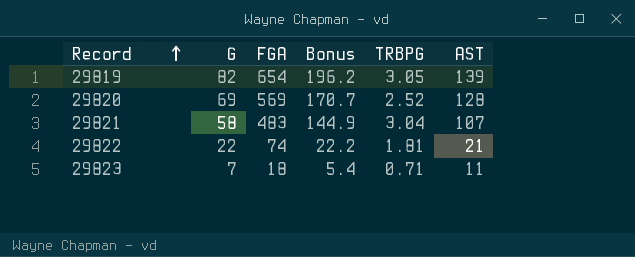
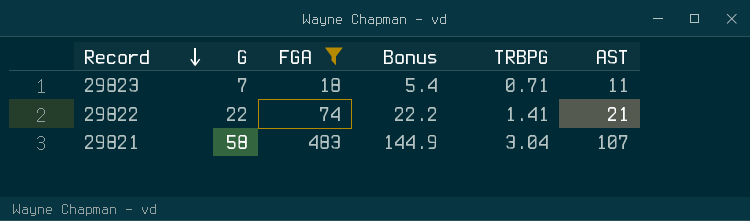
filter: none -> FGA <= 483
row order: Record ascending -> Record descending
29822 | TRBPG: 1.81 -> 1.41

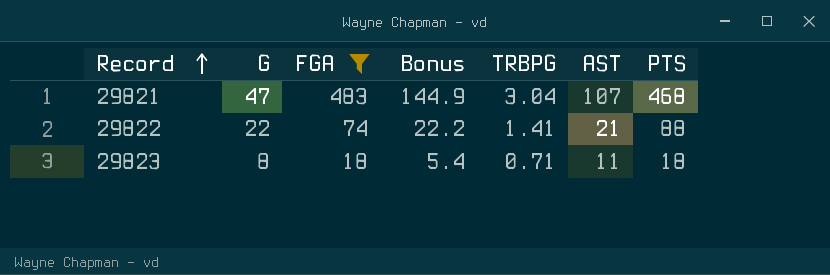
row order: Record descending -> Record ascending
column PTS | position: none -> 7
29821 | G: 58 -> 47
29823 | G: 7 -> 8

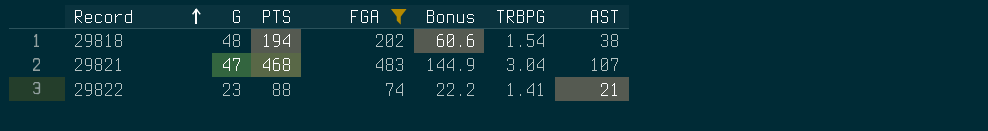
column PTS | position: 7 -> 3
row 29823: 8 | 18 | 5.4 | 0.71 | 11 | 18 -> none
row 29818: none -> 48 | 194 | 202 | 60.6 | 1.54 | 38
29822 | G: 22 -> 23

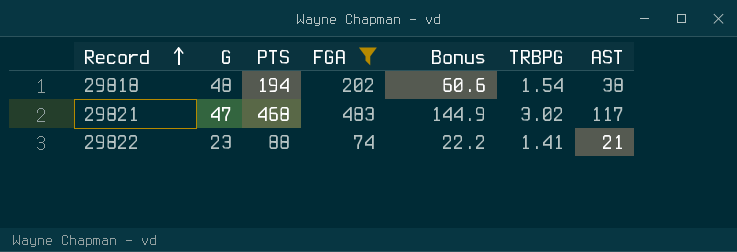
29821 | TRBPG: 3.04 -> 3.02
29821 | AST: 107 -> 117

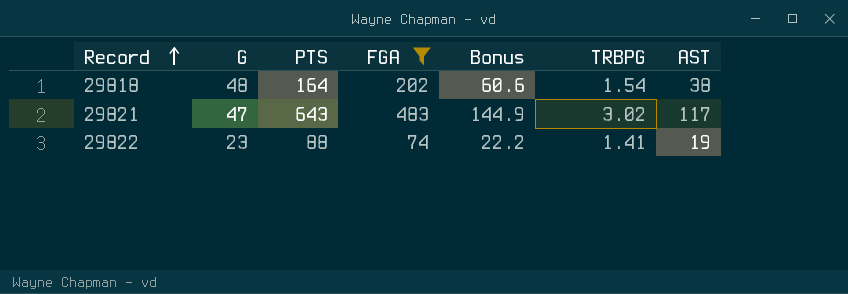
29818 | PTS: 194 -> 164
29821 | PTS: 468 -> 643
29822 | AST: 21 -> 19

